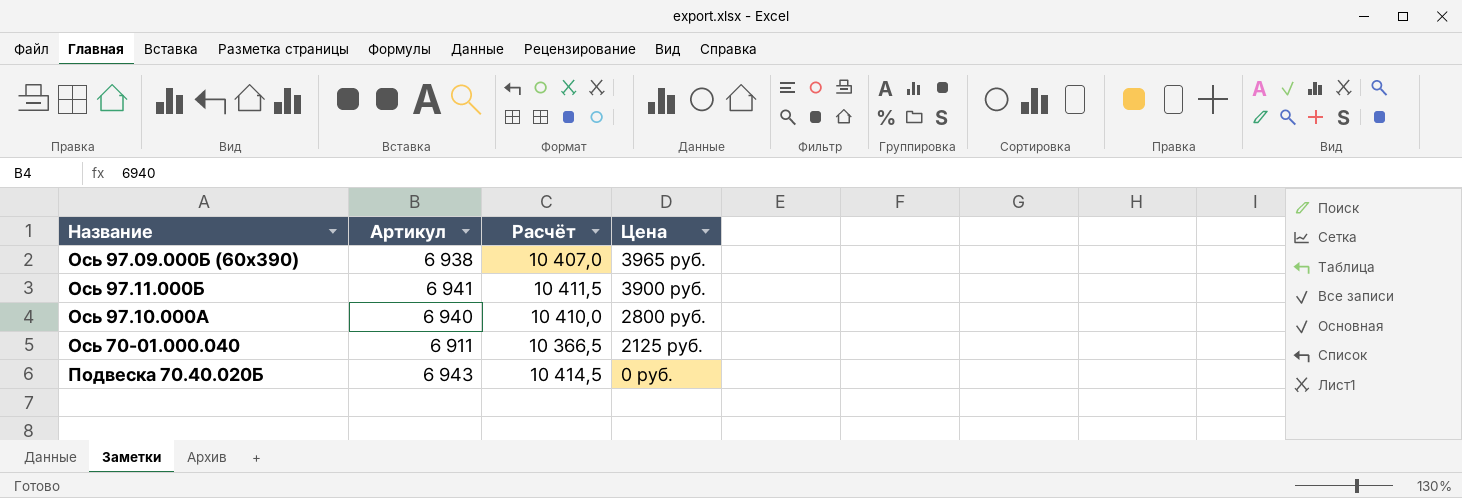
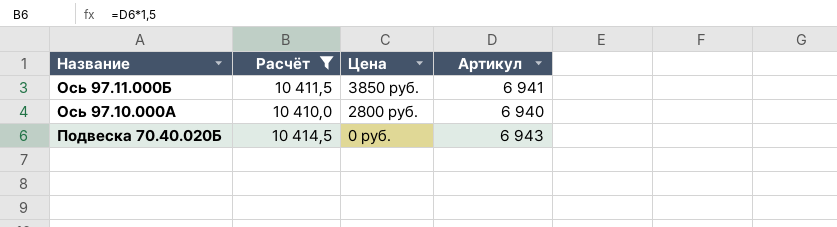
filter: none -> Расчёт >= 10 410,0
column Артикул | position: 2 -> 4
Ось 97.11.000Б | Цена: 3900 руб. -> 3850 руб.

